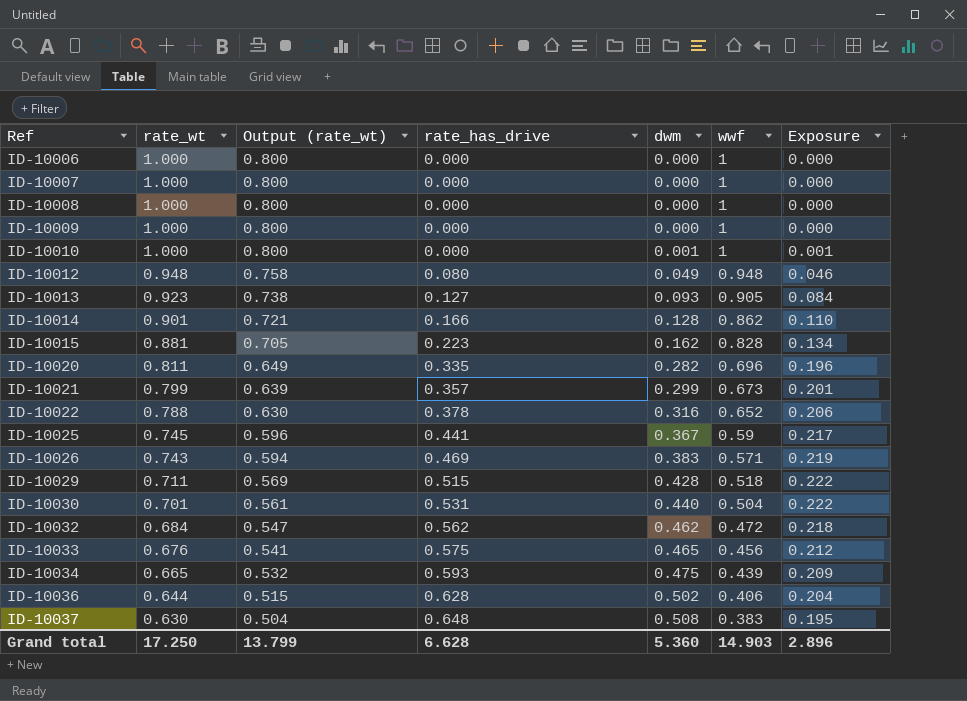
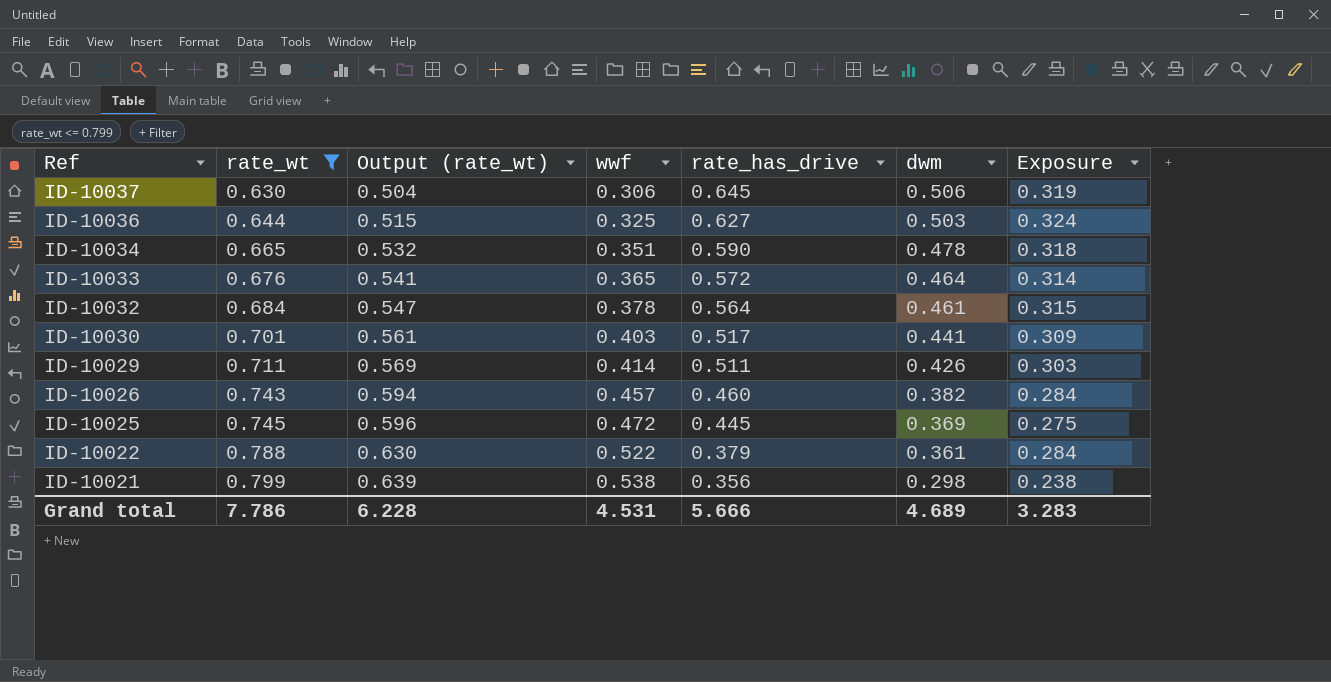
filter: none -> rate_wt <= 0.799
row order: Ref ascending -> Ref descending
column wwf | position: 6 -> 4
column Exposure | formula: [dwm] * [wwf] -> [rate_wt] * [dwm]
ID-10037 | wwf: 0.383 -> 0.306
ID-10037 | rate_has_drive: 0.648 -> 0.645
ID-10037 | dwm: 0.508 -> 0.506
ID-10036 | wwf: 0.406 -> 0.325
ID-10036 | rate_has_drive: 0.628 -> 0.627
ID-10036 | dwm: 0.502 -> 0.503
ID-10034 | wwf: 0.439 -> 0.351
ID-10034 | rate_has_drive: 0.593 -> 0.590
ID-10034 | dwm: 0.475 -> 0.478
ID-10033 | wwf: 0.456 -> 0.365
ID-10033 | rate_has_drive: 0.575 -> 0.572
ID-10033 | dwm: 0.465 -> 0.464
ID-10032 | wwf: 0.472 -> 0.378
ID-10032 | rate_has_drive: 0.562 -> 0.564
ID-10032 | dwm: 0.462 -> 0.461
ID-10030 | wwf: 0.504 -> 0.403
ID-10030 | rate_has_drive: 0.531 -> 0.517
ID-10030 | dwm: 0.440 -> 0.441
ID-10029 | wwf: 0.518 -> 0.414
ID-10029 | rate_has_drive: 0.515 -> 0.511
ID-10029 | dwm: 0.428 -> 0.426
ID-10026 | wwf: 0.571 -> 0.457
ID-10026 | rate_has_drive: 0.469 -> 0.460
ID-10026 | dwm: 0.383 -> 0.382
ID-10025 | wwf: 0.59 -> 0.472
ID-10025 | rate_has_drive: 0.441 -> 0.445
ID-10025 | dwm: 0.367 -> 0.369
ID-10022 | wwf: 0.652 -> 0.522
ID-10022 | rate_has_drive: 0.378 -> 0.379
ID-10022 | dwm: 0.316 -> 0.361
ID-10021 | wwf: 0.673 -> 0.538
ID-10021 | rate_has_drive: 0.357 -> 0.356
ID-10021 | dwm: 0.299 -> 0.298
Grand total | rate_wt: 17.250 -> 7.786
Grand total | Output (rate_wt): 13.799 -> 6.228
Grand total | wwf: 14.903 -> 4.531
Grand total | rate_has_drive: 6.628 -> 5.666
Grand total | dwm: 5.360 -> 4.689
Grand total | Exposure: 2.896 -> 3.283

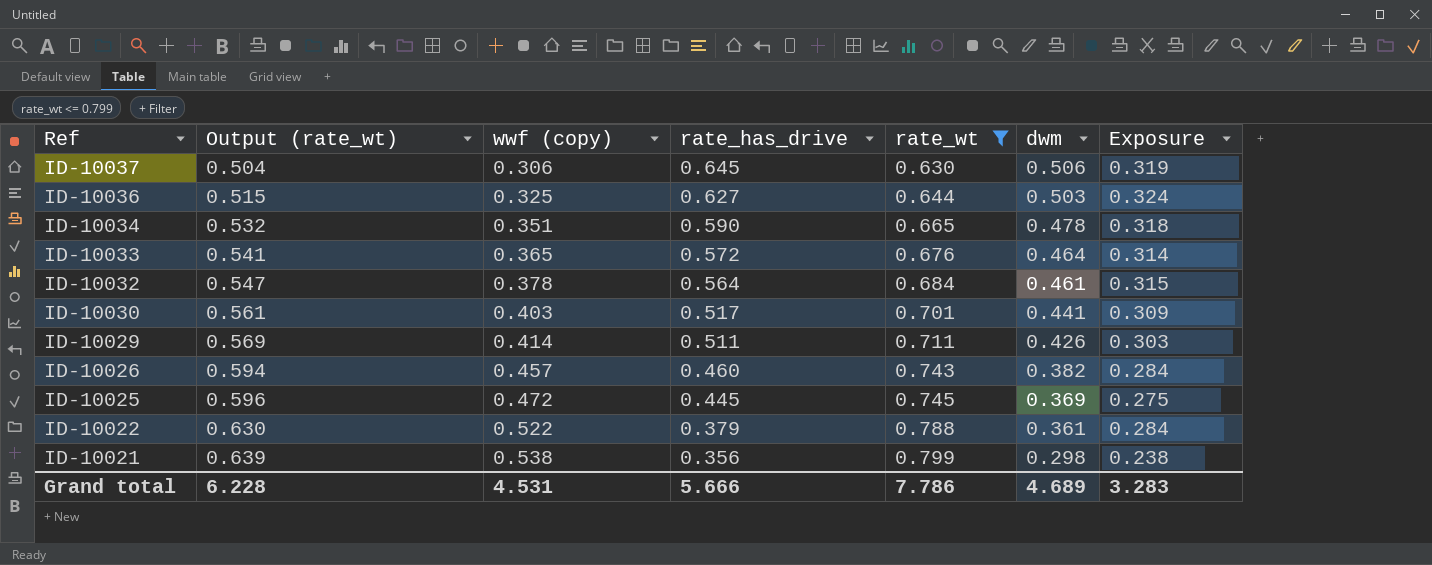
column name: wwf -> wwf (copy)
column rate_wt | position: 2 -> 5

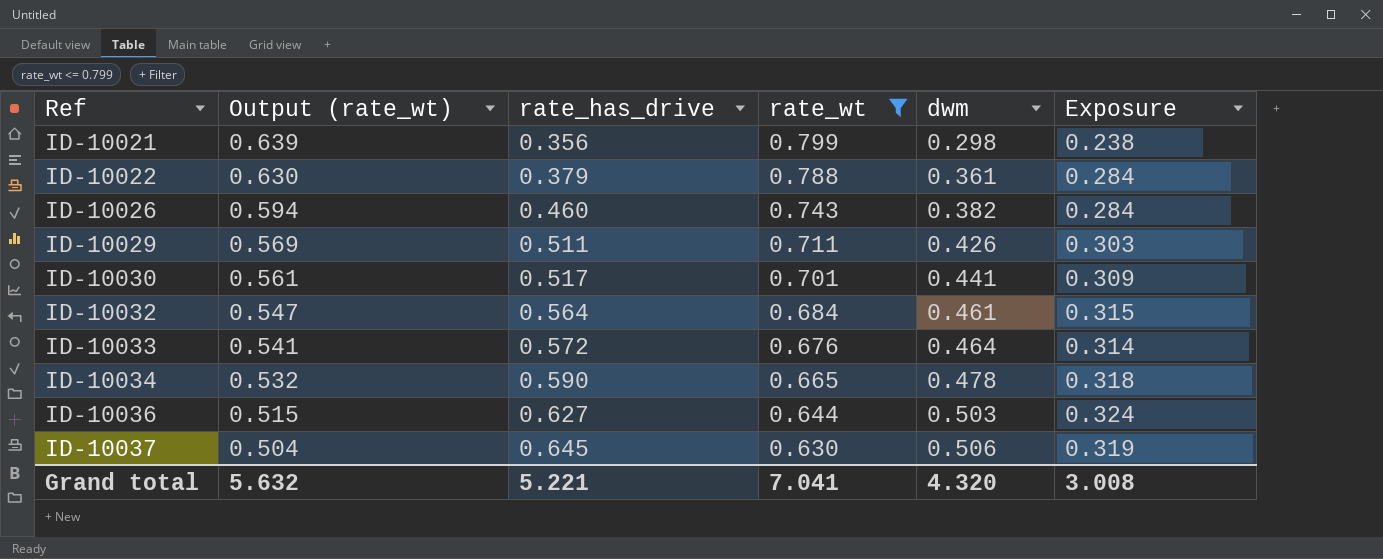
row order: Ref descending -> Ref ascending
column wwf (copy) | position: 3 -> none
row ID-10025: 0.596 | 0.472 | 0.445 | 0.745 | 0.369 | 0.275 -> none
Grand total | Output (rate_wt): 6.228 -> 5.632
Grand total | rate_has_drive: 5.666 -> 5.221
Grand total | rate_wt: 7.786 -> 7.041
Grand total | dwm: 4.689 -> 4.320
Grand total | Exposure: 3.283 -> 3.008

